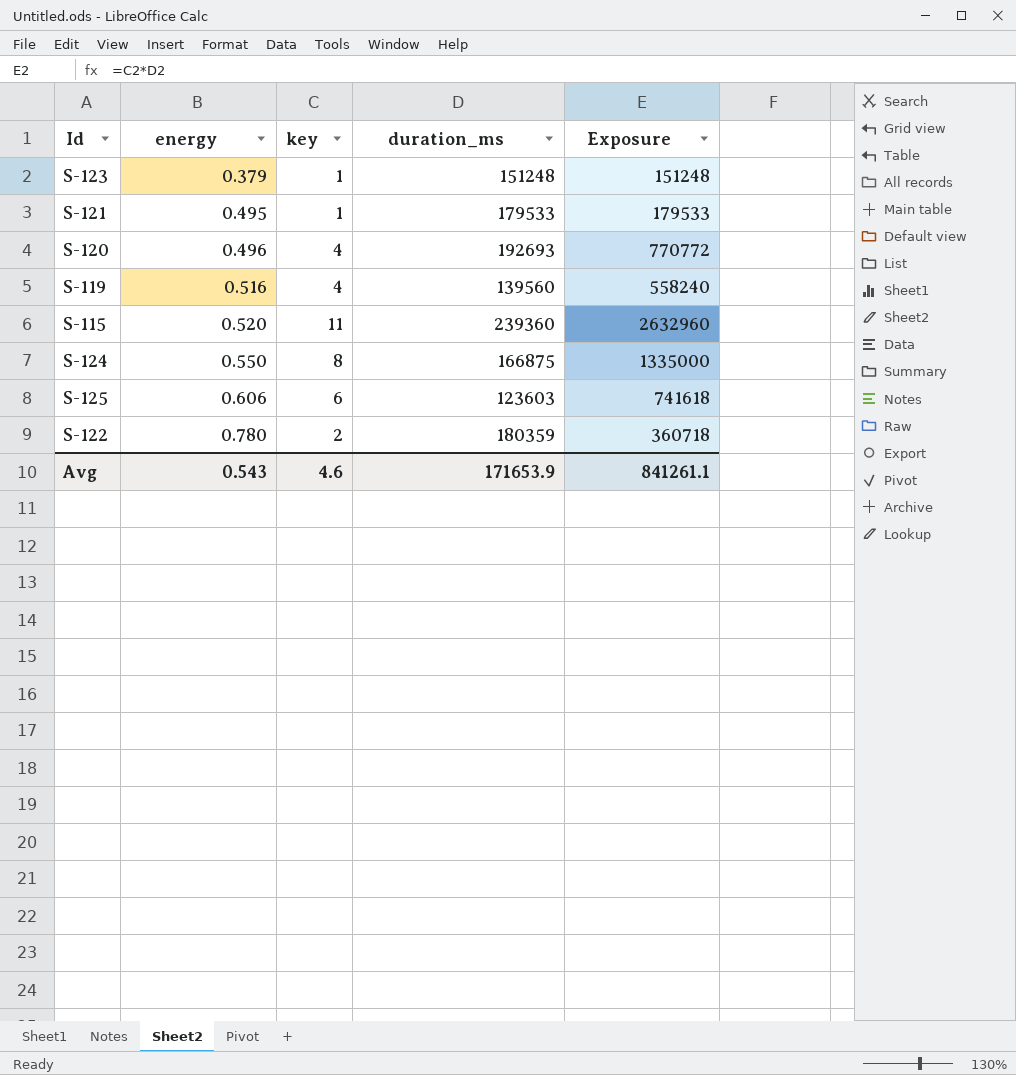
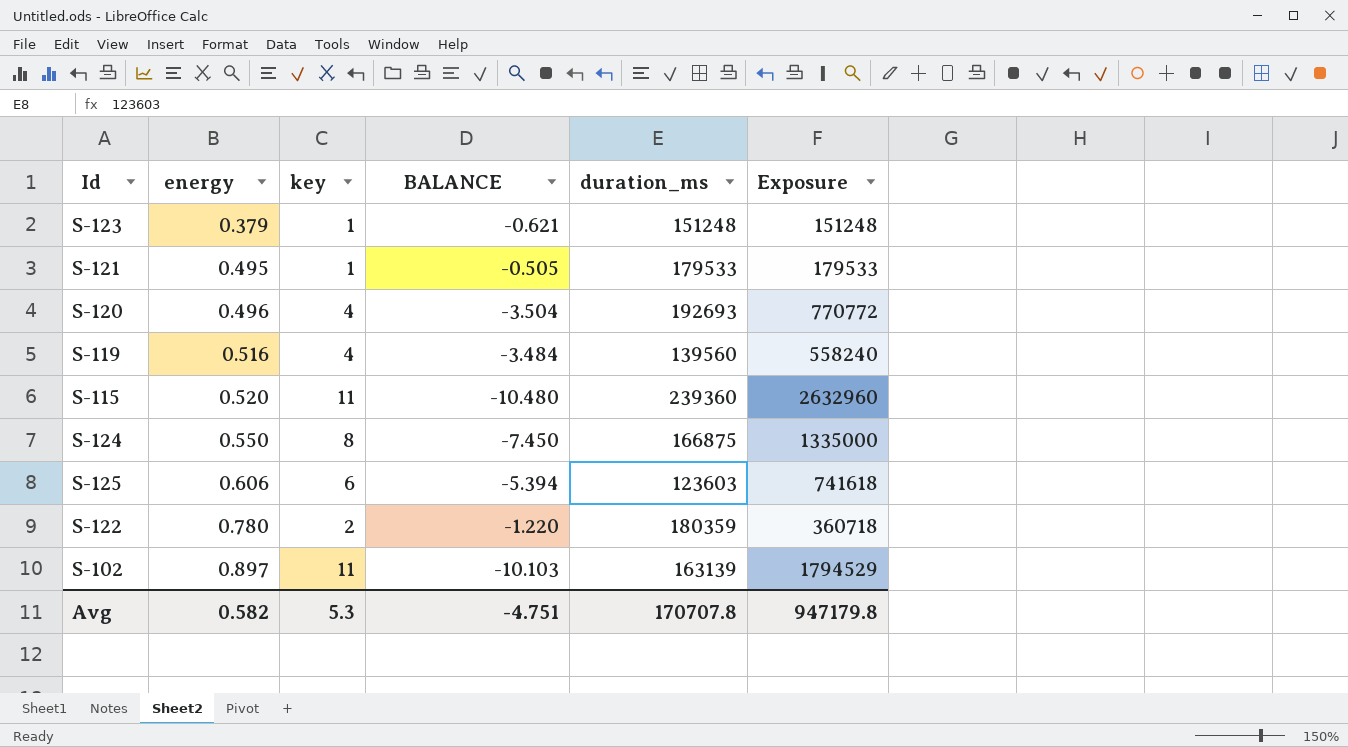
column BALANCE | formula: none -> [energy] - [key]
row S-102: none -> 0.897 | 11 | -10.103 | 163139 | 1794529
Avg | energy: 0.543 -> 0.582
Avg | key: 4.6 -> 5.3
Avg | duration_ms: 171653.9 -> 170707.8
Avg | Exposure: 841261.1 -> 947179.8

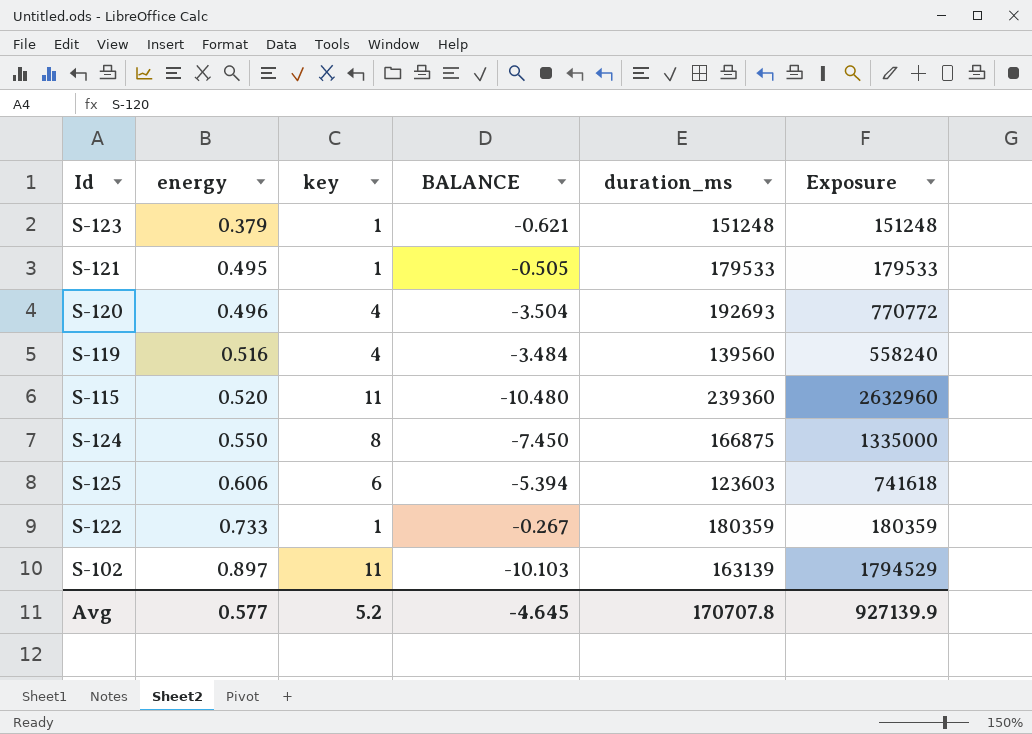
S-122 | energy: 0.780 -> 0.733
S-122 | key: 2 -> 1
S-122 | BALANCE: -1.220 -> -0.267
S-122 | Exposure: 360718 -> 180359
Avg | energy: 0.582 -> 0.577
Avg | key: 5.3 -> 5.2
Avg | BALANCE: -4.751 -> -4.645
Avg | Exposure: 947179.8 -> 927139.9

